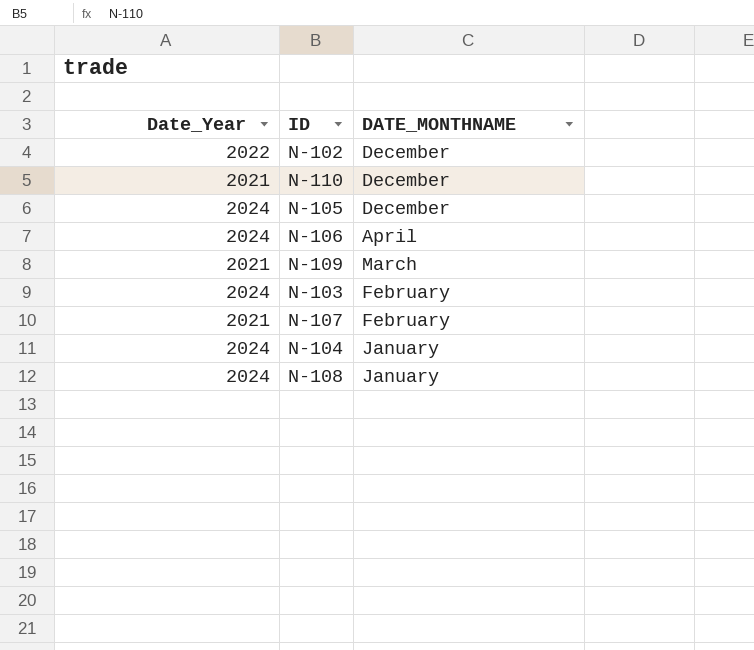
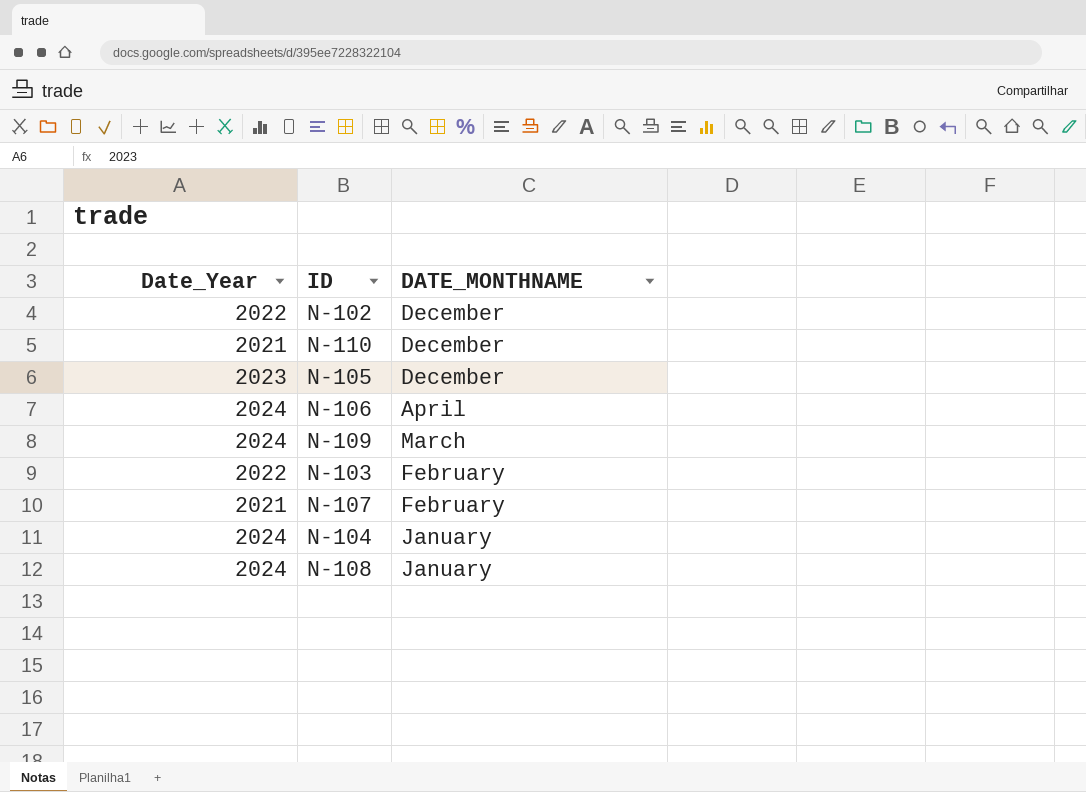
N-105 | Date_Year: 2024 -> 2023
N-109 | Date_Year: 2021 -> 2024
N-103 | Date_Year: 2024 -> 2022

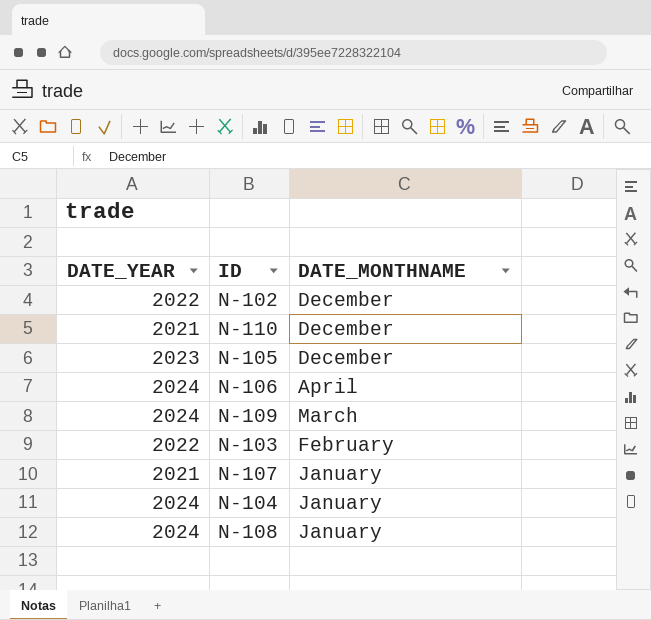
column name: Date_Year -> DATE_YEAR
N-107 | DATE_MONTHNAME: February -> January

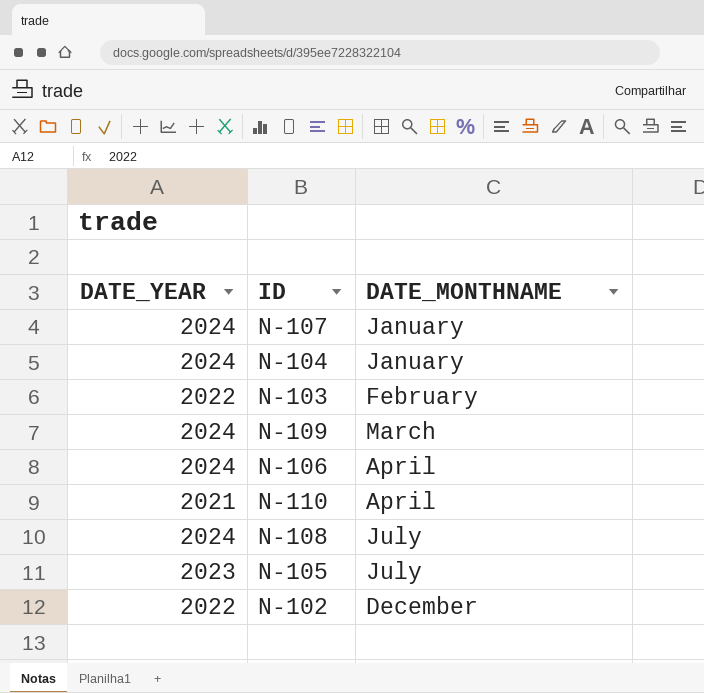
row order: DATE_MONTHNAME descending -> DATE_MONTHNAME ascending
N-107 | DATE_YEAR: 2021 -> 2024
N-110 | DATE_MONTHNAME: December -> April
N-108 | DATE_MONTHNAME: January -> July
N-105 | DATE_MONTHNAME: December -> July

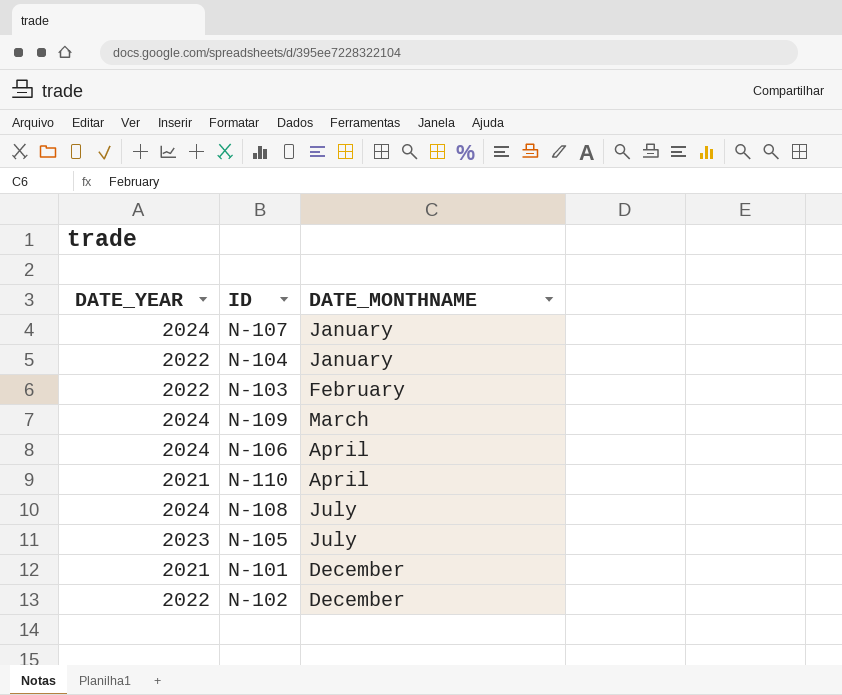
N-104 | DATE_YEAR: 2024 -> 2022
row N-101: none -> 2021 | December

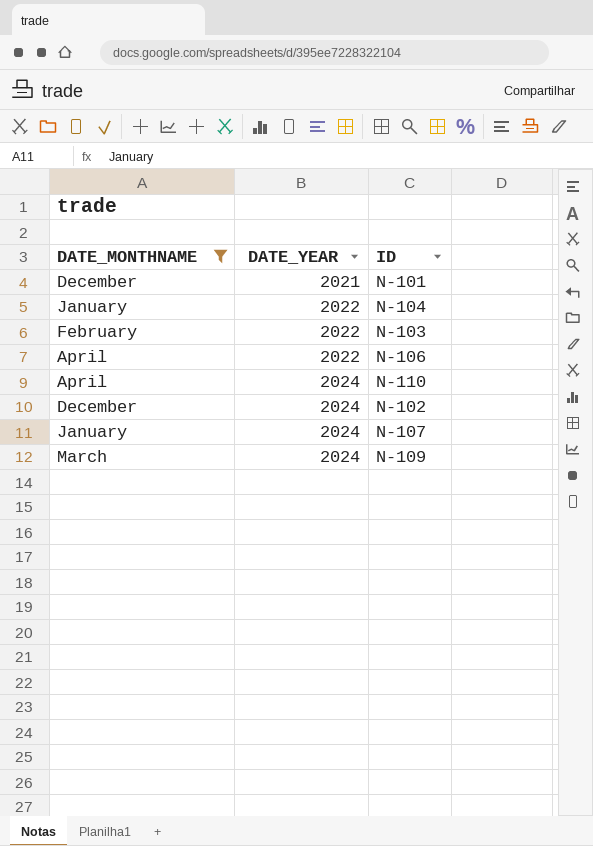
filter: none -> DATE_MONTHNAME != July
row order: DATE_MONTHNAME ascending -> DATE_YEAR ascending
column DATE_MONTHNAME | position: 3 -> 1
N-106 | DATE_YEAR: 2024 -> 2022
N-110 | DATE_YEAR: 2021 -> 2024
N-102 | DATE_YEAR: 2022 -> 2024

